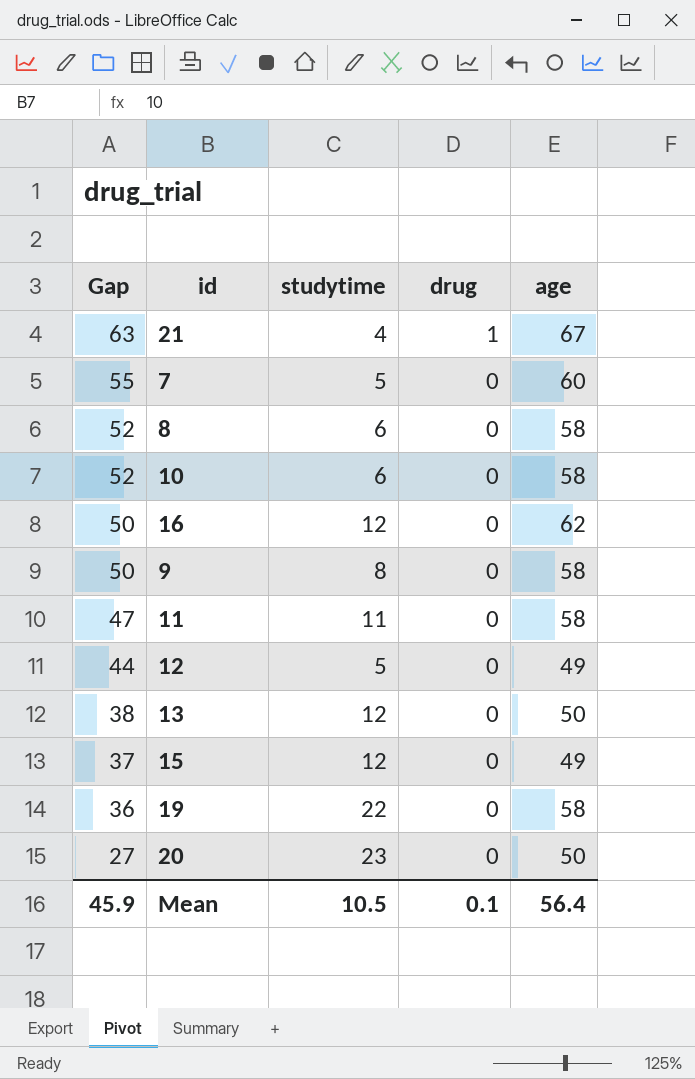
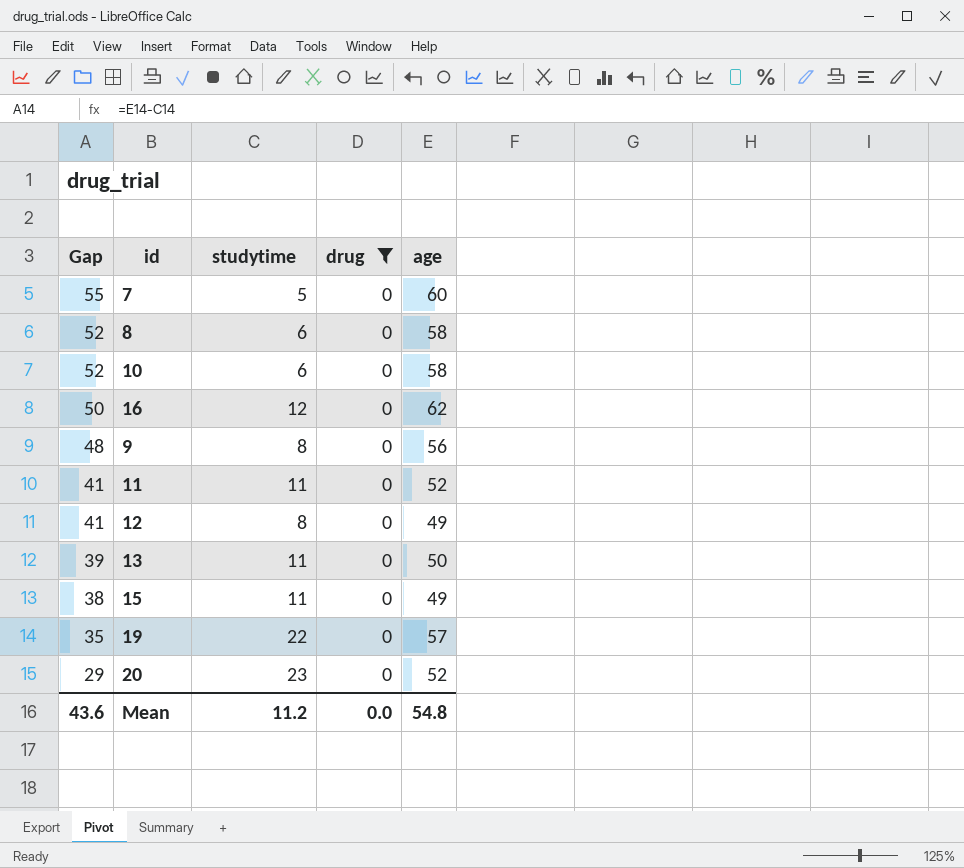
filter: none -> drug = 0
9 | Gap: 50 -> 48
9 | age: 58 -> 56
11 | Gap: 47 -> 41
11 | age: 58 -> 52
12 | Gap: 44 -> 41
12 | studytime: 5 -> 8
13 | Gap: 38 -> 39
13 | studytime: 12 -> 11
15 | Gap: 37 -> 38
15 | studytime: 12 -> 11
19 | Gap: 36 -> 35
19 | age: 58 -> 57
20 | Gap: 27 -> 29
20 | age: 50 -> 52
Mean | Gap: 45.9 -> 43.6
Mean | studytime: 10.5 -> 11.2
Mean | drug: 0.1 -> 0.0
Mean | age: 56.4 -> 54.8

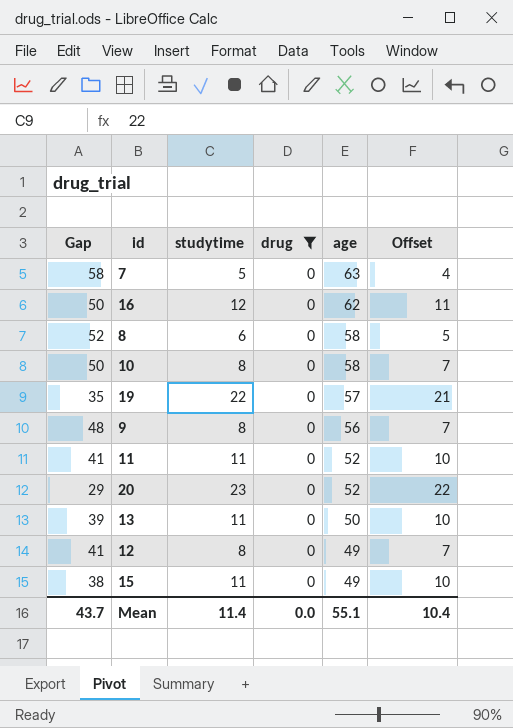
row order: Gap descending -> age descending
column Offset | formula: none -> [studytime] - 1
7 | Gap: 55 -> 58
7 | age: 60 -> 63
10 | Gap: 52 -> 50
10 | studytime: 6 -> 8
Mean | Gap: 43.6 -> 43.7
Mean | studytime: 11.2 -> 11.4
Mean | age: 54.8 -> 55.1

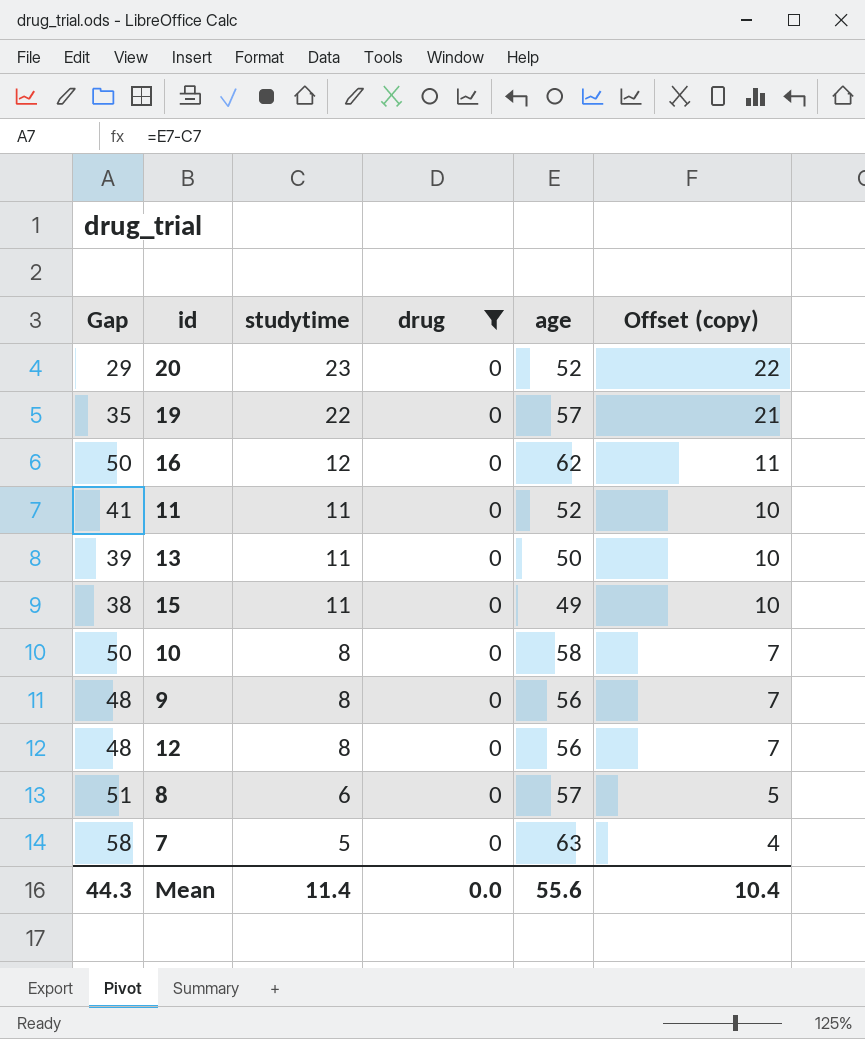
row order: age descending -> studytime descending
column name: Offset -> Offset (copy)
12 | Gap: 41 -> 48
12 | age: 49 -> 56
8 | Gap: 52 -> 51
8 | age: 58 -> 57
Mean | Gap: 43.7 -> 44.3
Mean | age: 55.1 -> 55.6

